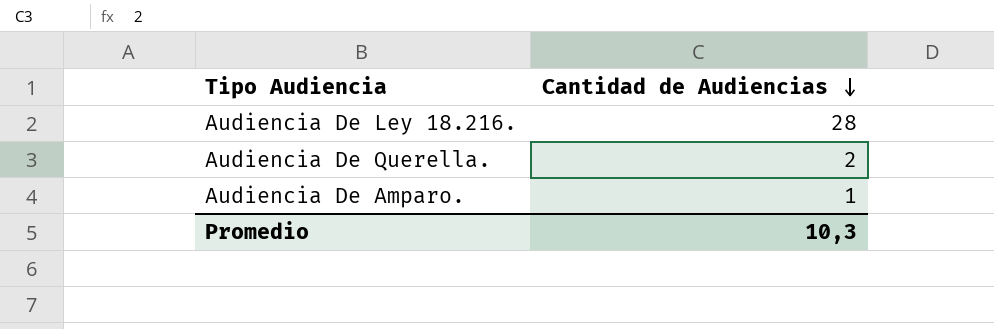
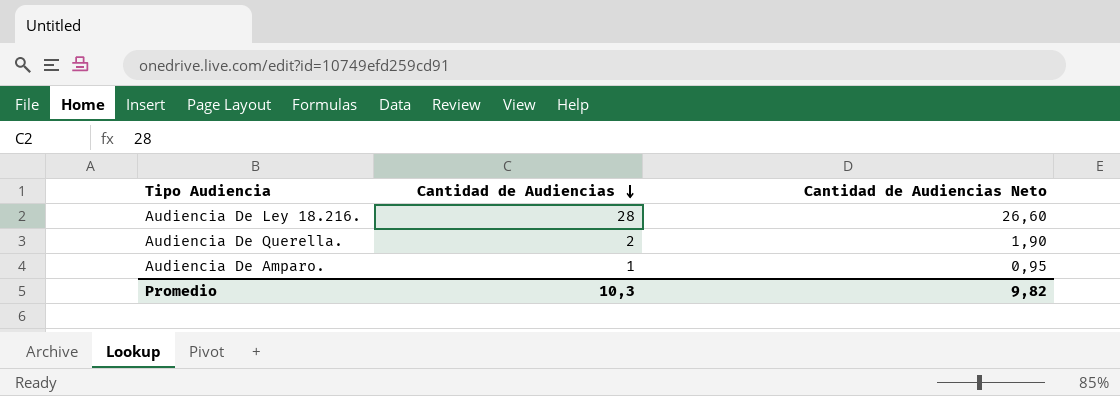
column Cantidad de Audiencias Neto | formula: none -> [Cantidad de Audiencias] * 0,95

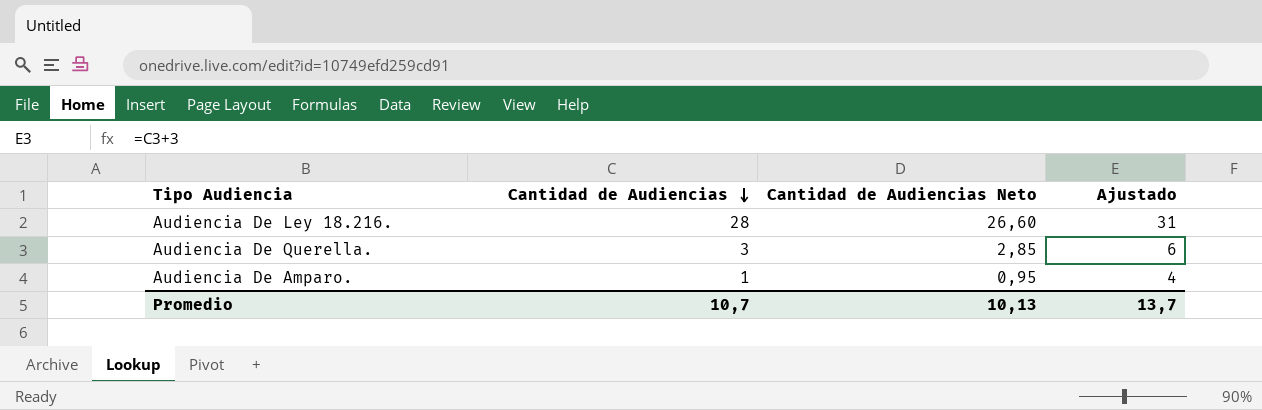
column Ajustado | formula: none -> [Cantidad de Audiencias] + 3
Audiencia De Querella. | Cantidad de Audiencias: 2 -> 3
Audiencia De Querella. | Cantidad de Audiencias Neto: 1,90 -> 2,85
Promedio | Cantidad de Audiencias: 10,3 -> 10,7
Promedio | Cantidad de Audiencias Neto: 9,82 -> 10,13

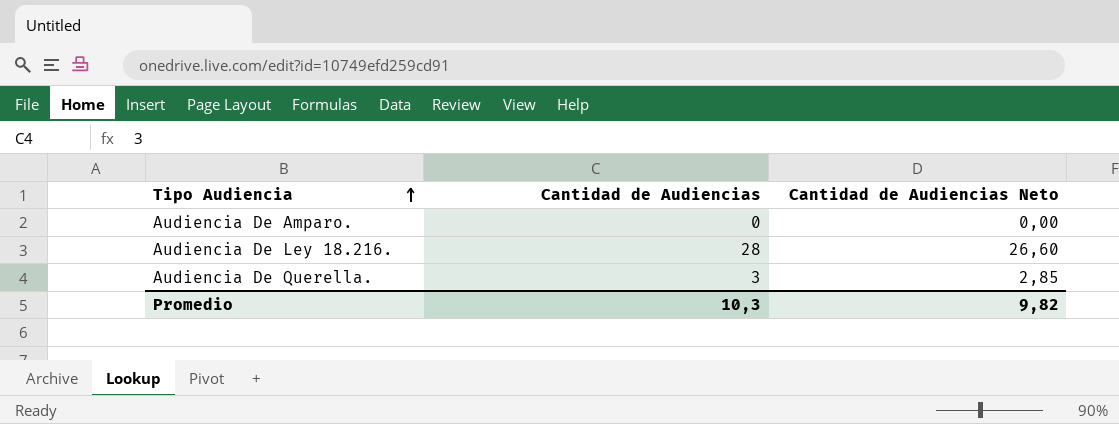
row order: Cantidad de Audiencias descending -> Tipo Audiencia ascending
column Ajustado | formula: [Cantidad de Audiencias] + 3 -> none
Audiencia De Amparo. | Cantidad de Audiencias: 1 -> 0
Audiencia De Amparo. | Cantidad de Audiencias Neto: 0,95 -> 0,00
Promedio | Cantidad de Audiencias: 10,7 -> 10,3
Promedio | Cantidad de Audiencias Neto: 10,13 -> 9,82

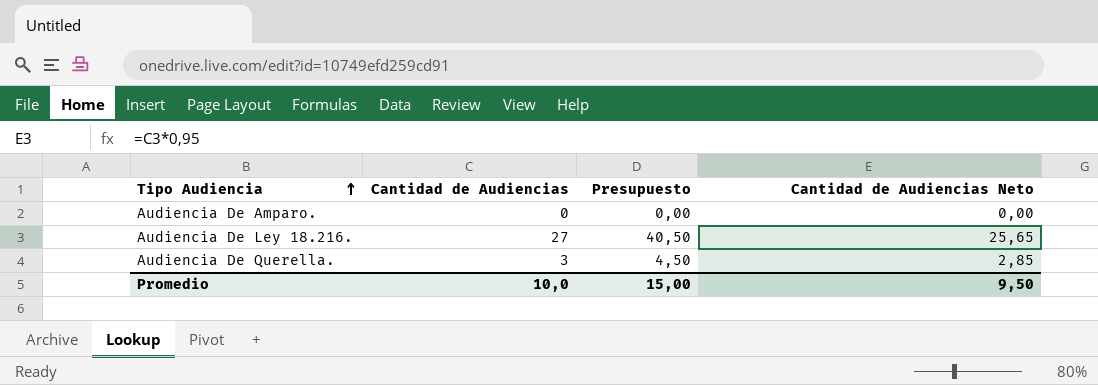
column Presupuesto | formula: none -> [Cantidad de Audiencias] * 1,5
Audiencia De Ley 18.216. | Cantidad de Audiencias: 28 -> 27
Audiencia De Ley 18.216. | Cantidad de Audiencias Neto: 26,60 -> 25,65
Promedio | Cantidad de Audiencias: 10,3 -> 10,0
Promedio | Cantidad de Audiencias Neto: 9,82 -> 9,50

